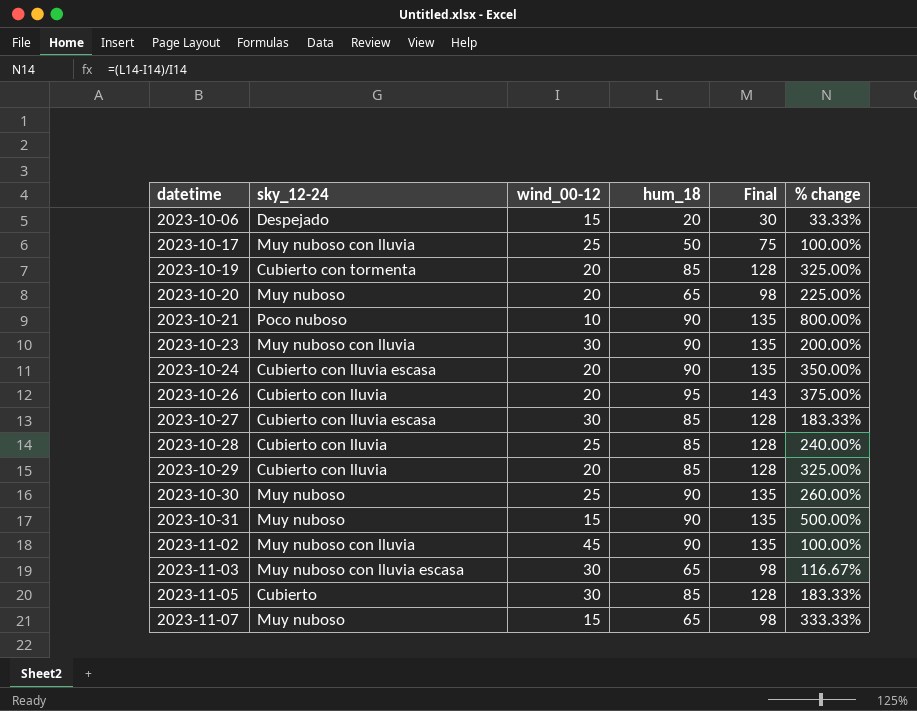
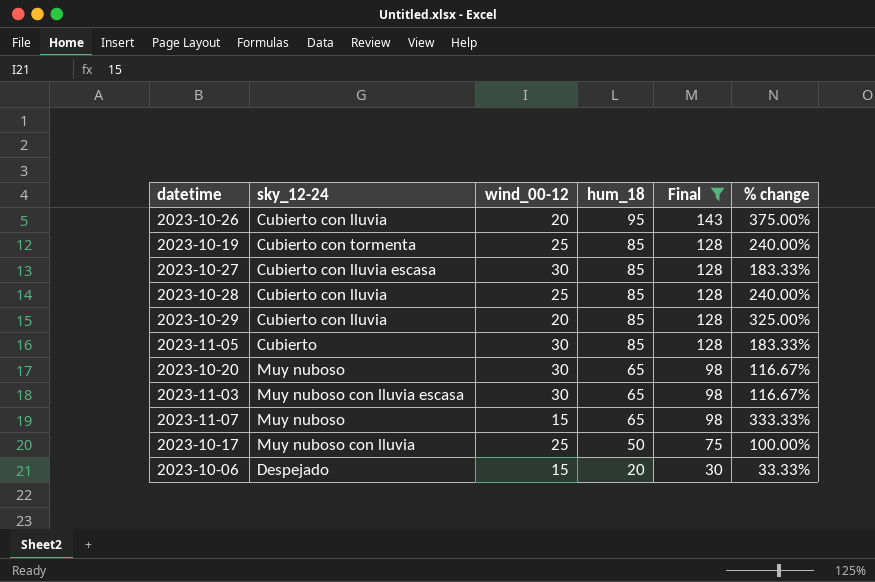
filter: none -> Final != 135
row order: datetime ascending -> hum_18 descending
2023-10-19 | wind_00-12: 20 -> 25
2023-10-19 | % change: 325.00% -> 240.00%
2023-10-20 | wind_00-12: 20 -> 30
2023-10-20 | % change: 225.00% -> 116.67%

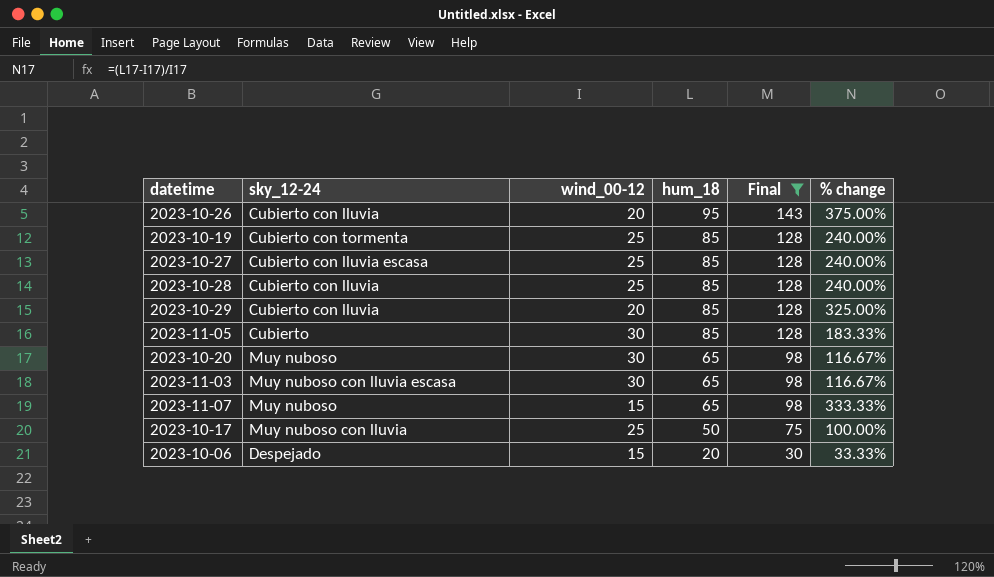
2023-10-27 | wind_00-12: 30 -> 25
2023-10-27 | % change: 183.33% -> 240.00%

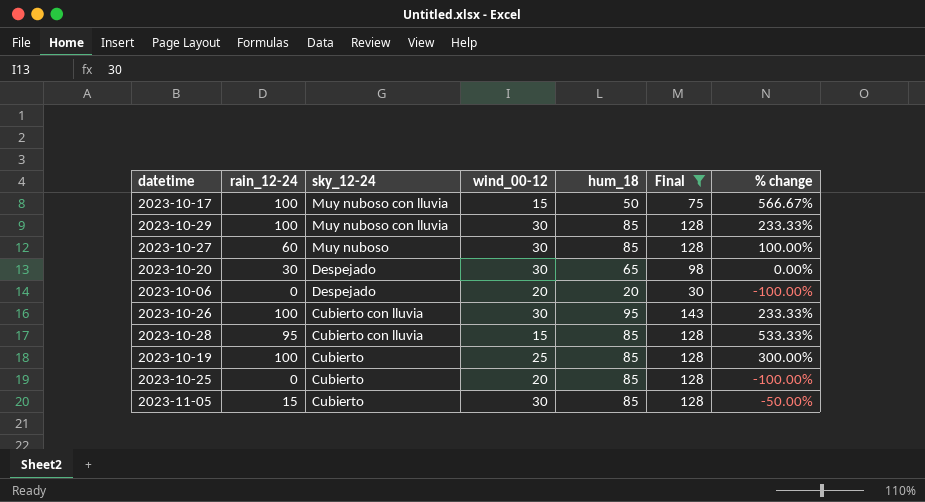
row order: hum_18 descending -> sky_12-24 descending
column rain_12-24 | position: none -> 2
column % change | formula: ([hum_18] - [wind_00-12]) / [wind_00-12] -> ([rain_12-24] - [wind_00-12]) / [wind_00-12]
row 2023-11-03: Muy nuboso con lluvia escasa | 30 | 65 | 98 | 116.67% -> none
row 2023-11-07: Muy nuboso | 15 | 65 | 98 | 333.33% -> none
2023-10-17 | wind_00-12: 25 -> 15
2023-10-29 | sky_12-24: Cubierto con lluvia -> Muy nuboso con lluvia
2023-10-29 | wind_00-12: 20 -> 30
2023-10-27 | sky_12-24: Cubierto con lluvia escasa -> Muy nuboso
2023-10-27 | wind_00-12: 25 -> 30
2023-10-20 | sky_12-24: Muy nuboso -> Despejado
2023-10-06 | wind_00-12: 15 -> 20
2023-10-26 | wind_00-12: 20 -> 30
2023-10-28 | wind_00-12: 25 -> 15
2023-10-19 | sky_12-24: Cubierto con tormenta -> Cubierto
row 2023-10-25: none -> 0 | Cubierto | 20 | 85 | 128 | -100.00%

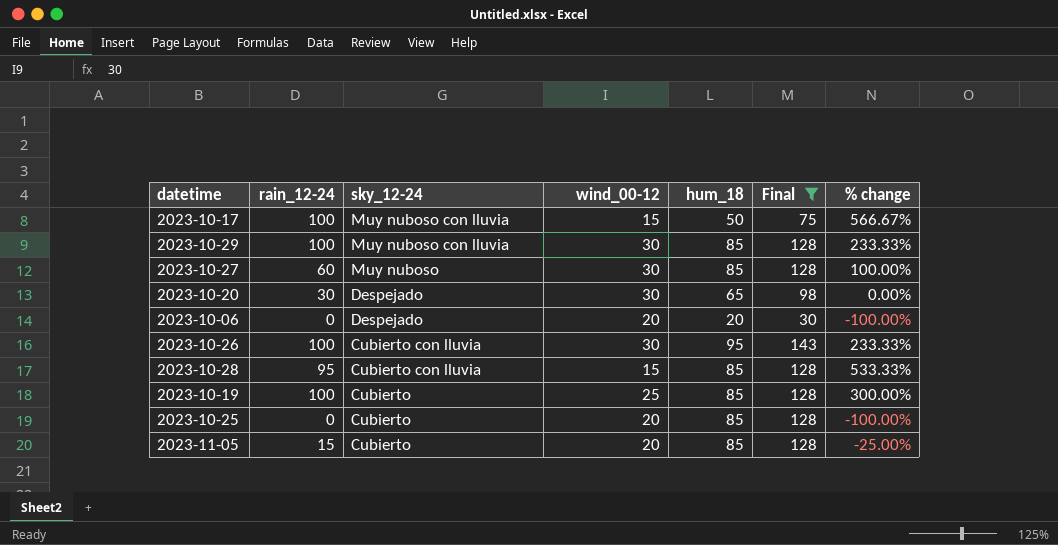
2023-11-05 | wind_00-12: 30 -> 20
2023-11-05 | % change: -50.00% -> -25.00%

